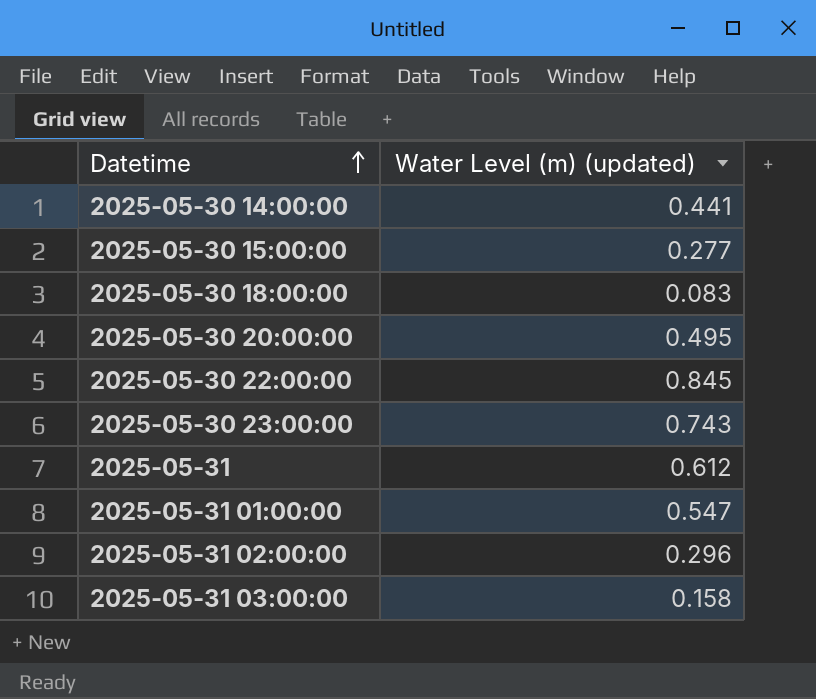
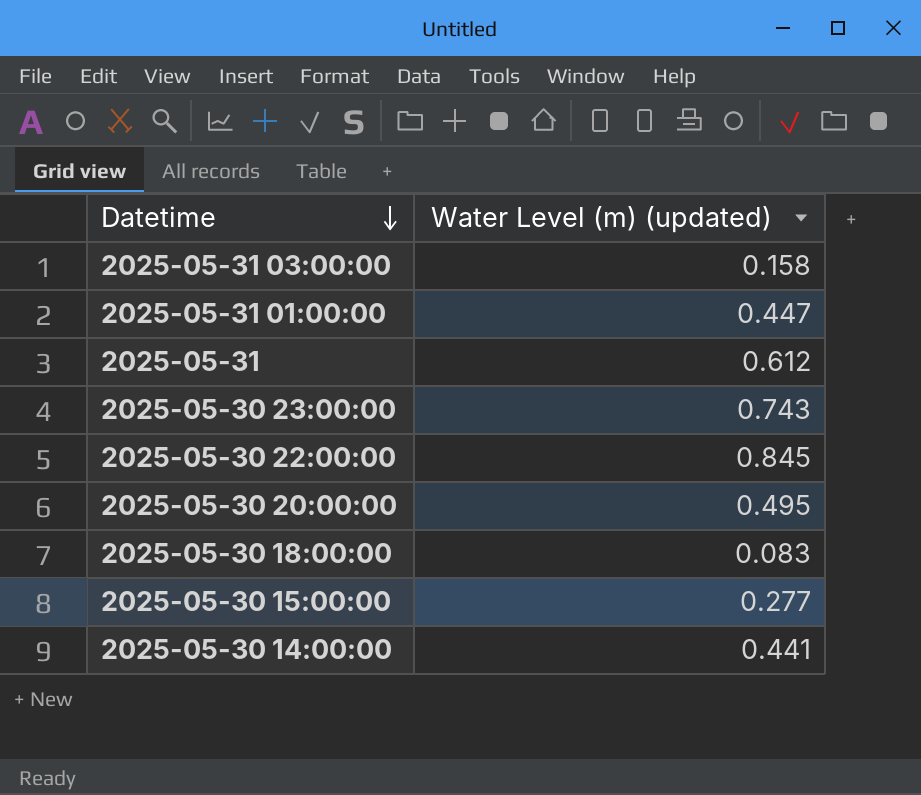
row order: Datetime ascending -> Datetime descending
row 2025-05-31 02:00:00: 0.296 -> none
2025-05-31 01:00:00 | Water Level (m) (updated): 0.547 -> 0.447

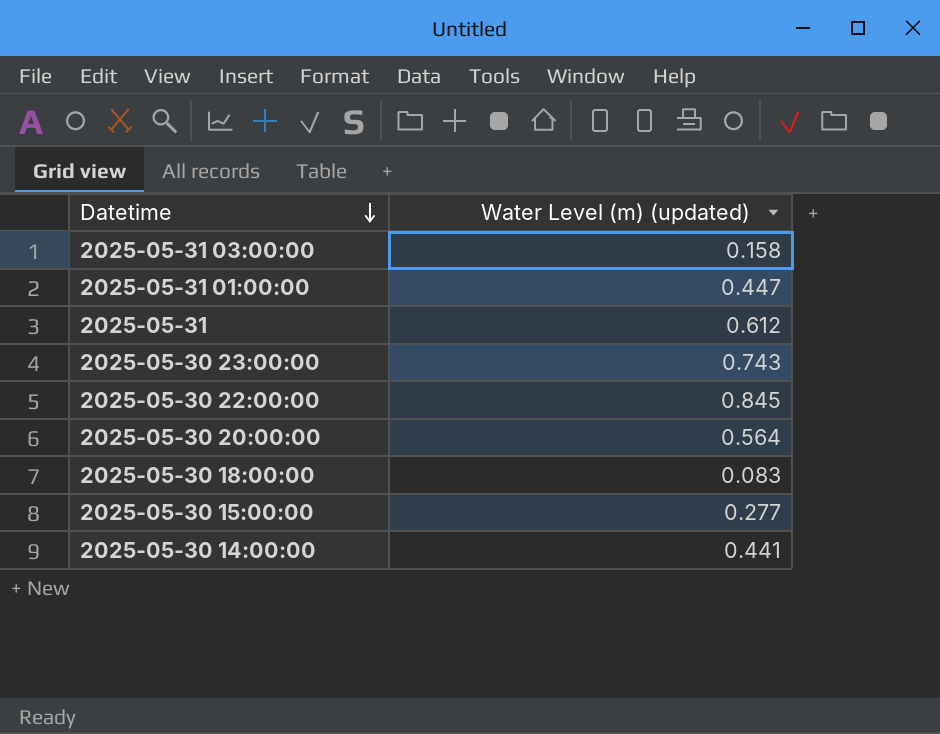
2025-05-30 20:00:00 | Water Level (m) (updated): 0.495 -> 0.564

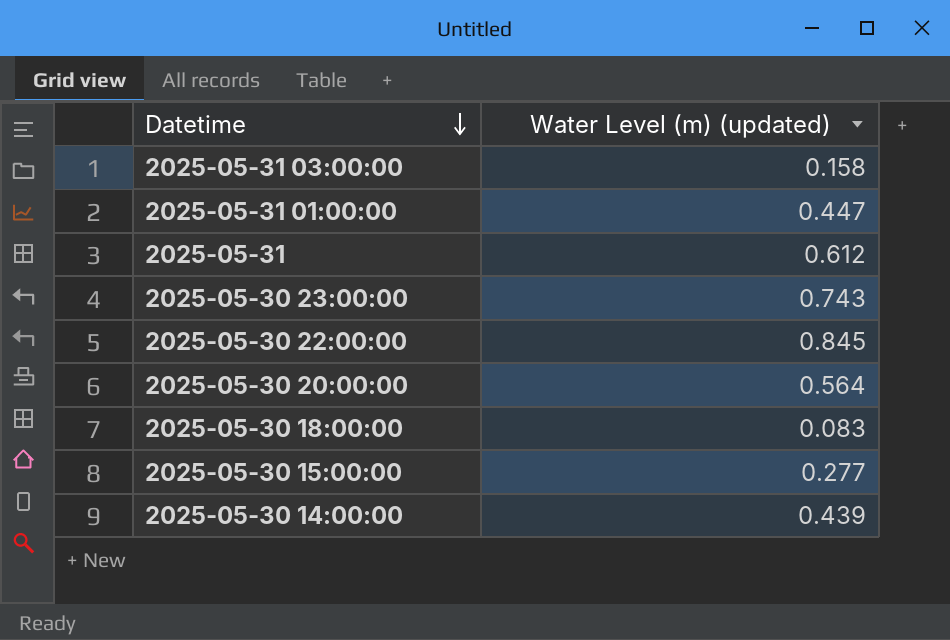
2025-05-30 14:00:00 | Water Level (m) (updated): 0.441 -> 0.439

